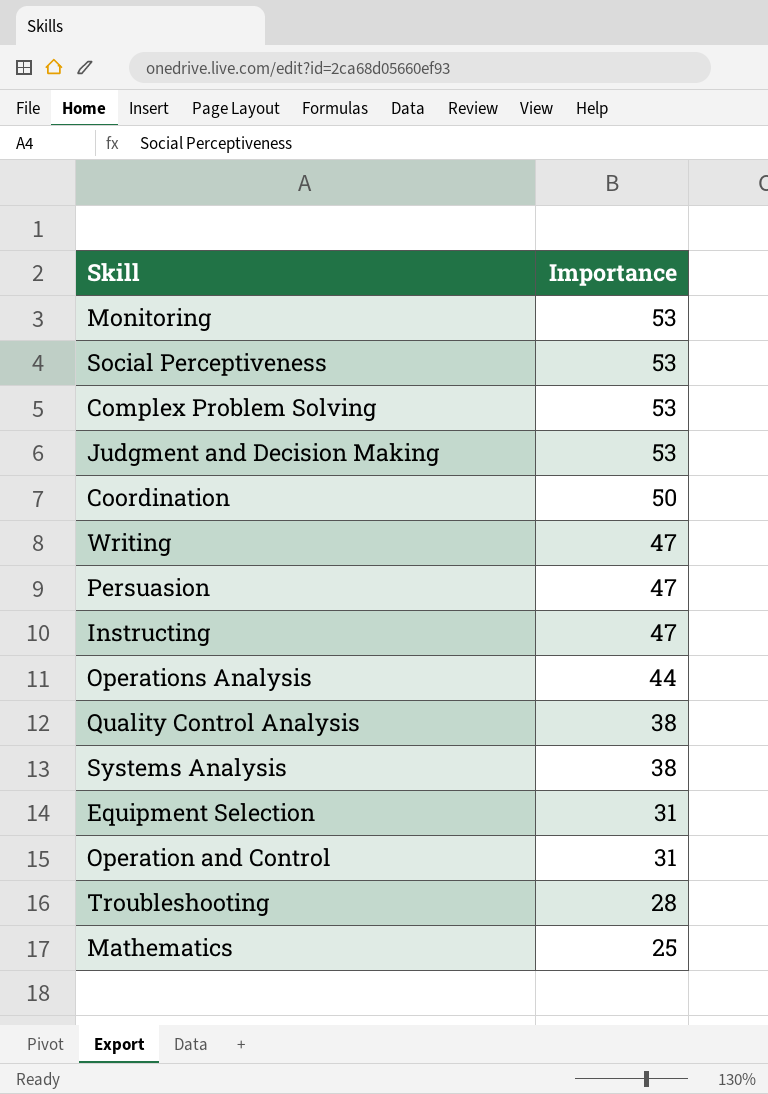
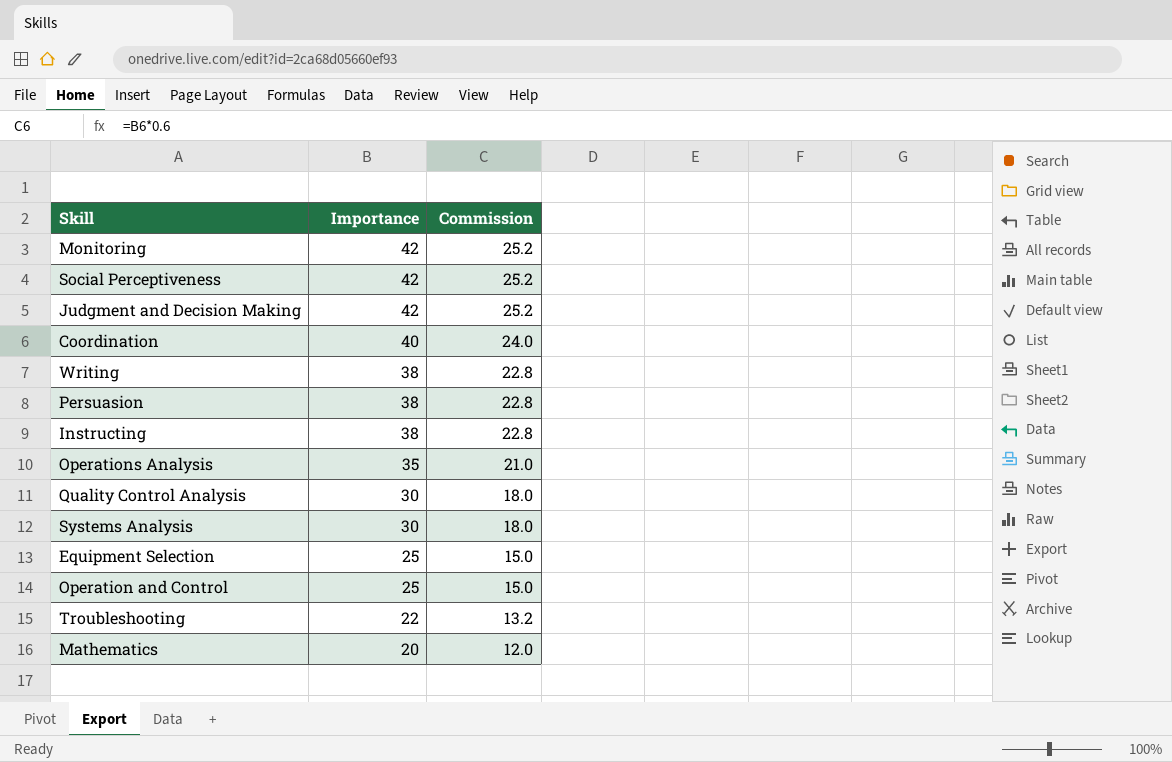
column Commission | formula: none -> [Importance] * 0.6
row Complex Problem Solving: 53 -> none
Monitoring | Importance: 53 -> 42
Social Perceptiveness | Importance: 53 -> 42
Judgment and Decision Making | Importance: 53 -> 42
Coordination | Importance: 50 -> 40
Writing | Importance: 47 -> 38
Persuasion | Importance: 47 -> 38
Instructing | Importance: 47 -> 38
Operations Analysis | Importance: 44 -> 35
Quality Control Analysis | Importance: 38 -> 30
Systems Analysis | Importance: 38 -> 30
Equipment Selection | Importance: 31 -> 25
Operation and Control | Importance: 31 -> 25
Troubleshooting | Importance: 28 -> 22
Mathematics | Importance: 25 -> 20

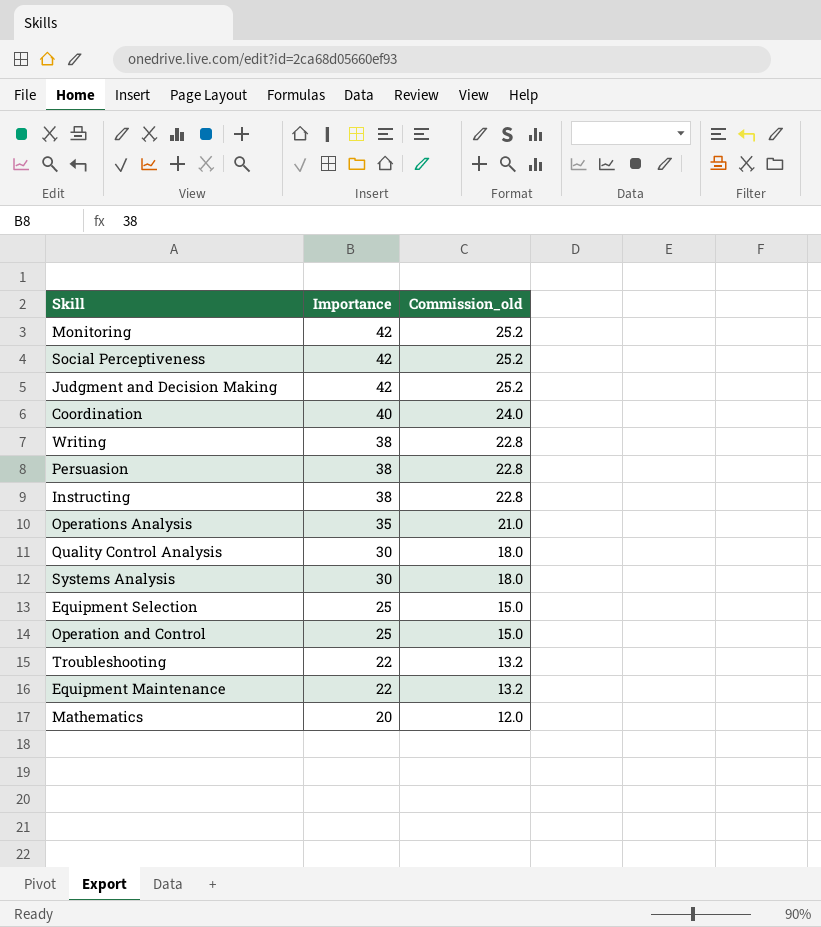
column name: Commission -> Commission_old
row Equipment Maintenance: none -> 22 | 13.2

